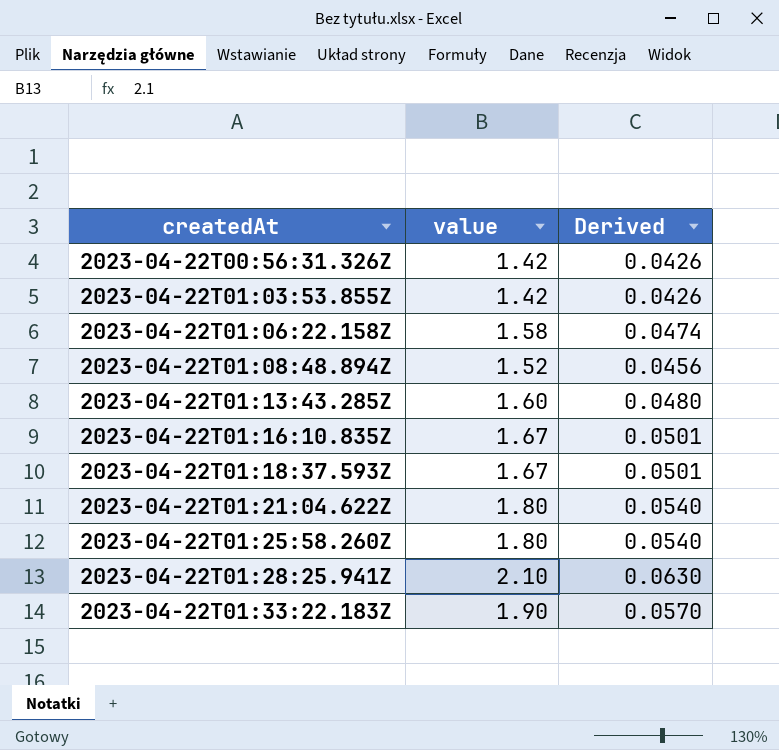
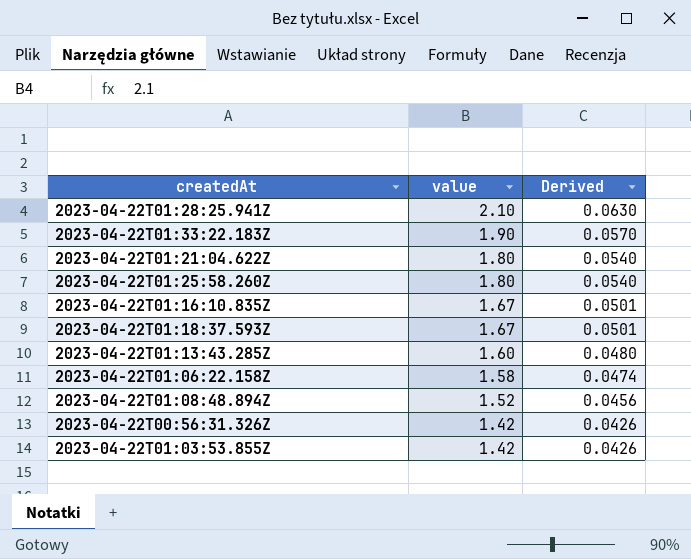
row order: createdAt ascending -> value descending

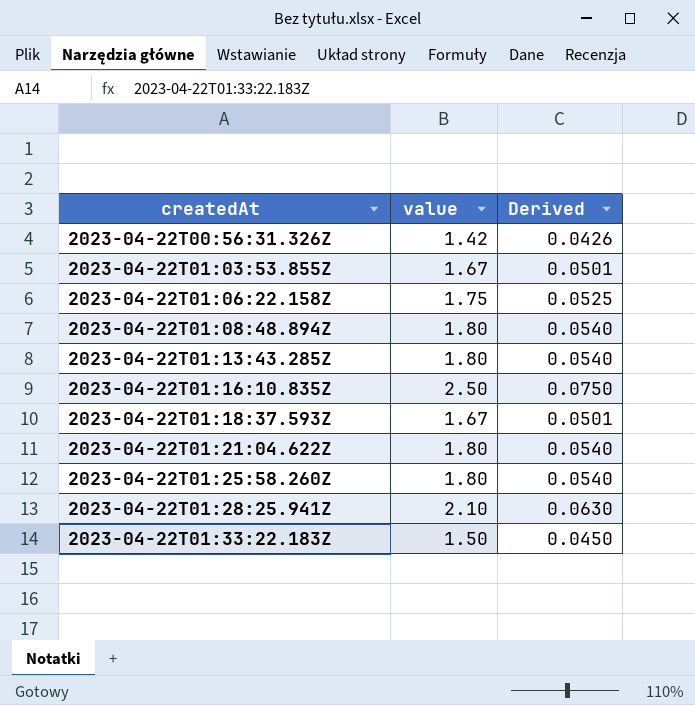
row order: value descending -> createdAt ascending
2023-04-22T01:03:53.855Z | value: 1.42 -> 1.67
2023-04-22T01:03:53.855Z | Derived: 0.0426 -> 0.0501
2023-04-22T01:06:22.158Z | value: 1.58 -> 1.75
2023-04-22T01:06:22.158Z | Derived: 0.0474 -> 0.0525
2023-04-22T01:08:48.894Z | value: 1.52 -> 1.80
2023-04-22T01:08:48.894Z | Derived: 0.0456 -> 0.0540
2023-04-22T01:13:43.285Z | value: 1.60 -> 1.80
2023-04-22T01:13:43.285Z | Derived: 0.0480 -> 0.0540
2023-04-22T01:16:10.835Z | value: 1.67 -> 2.50
2023-04-22T01:16:10.835Z | Derived: 0.0501 -> 0.0750
2023-04-22T01:33:22.183Z | value: 1.90 -> 1.50
2023-04-22T01:33:22.183Z | Derived: 0.0570 -> 0.0450

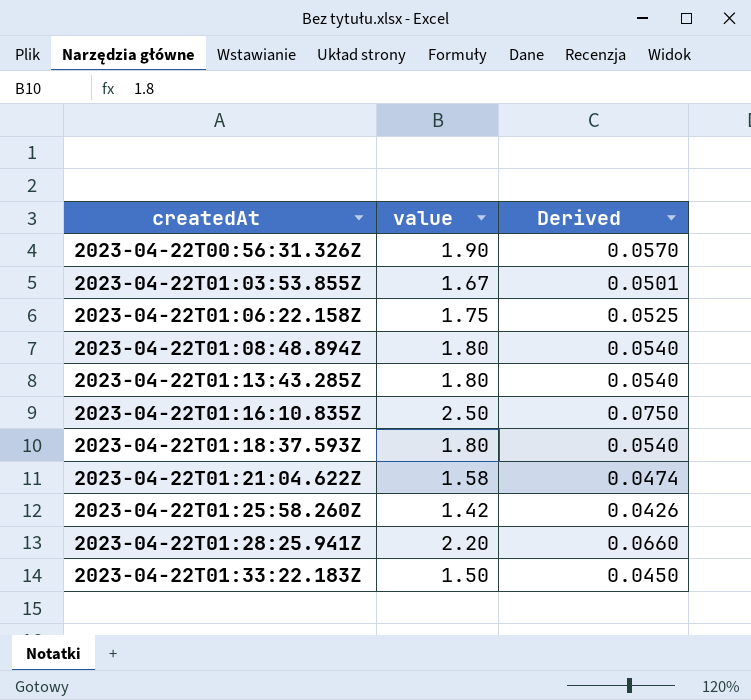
2023-04-22T00:56:31.326Z | value: 1.42 -> 1.90
2023-04-22T00:56:31.326Z | Derived: 0.0426 -> 0.0570
2023-04-22T01:18:37.593Z | value: 1.67 -> 1.80
2023-04-22T01:18:37.593Z | Derived: 0.0501 -> 0.0540
2023-04-22T01:21:04.622Z | value: 1.80 -> 1.58
2023-04-22T01:21:04.622Z | Derived: 0.0540 -> 0.0474
2023-04-22T01:25:58.260Z | value: 1.80 -> 1.42
2023-04-22T01:25:58.260Z | Derived: 0.0540 -> 0.0426
2023-04-22T01:28:25.941Z | value: 2.10 -> 2.20
2023-04-22T01:28:25.941Z | Derived: 0.0630 -> 0.0660

